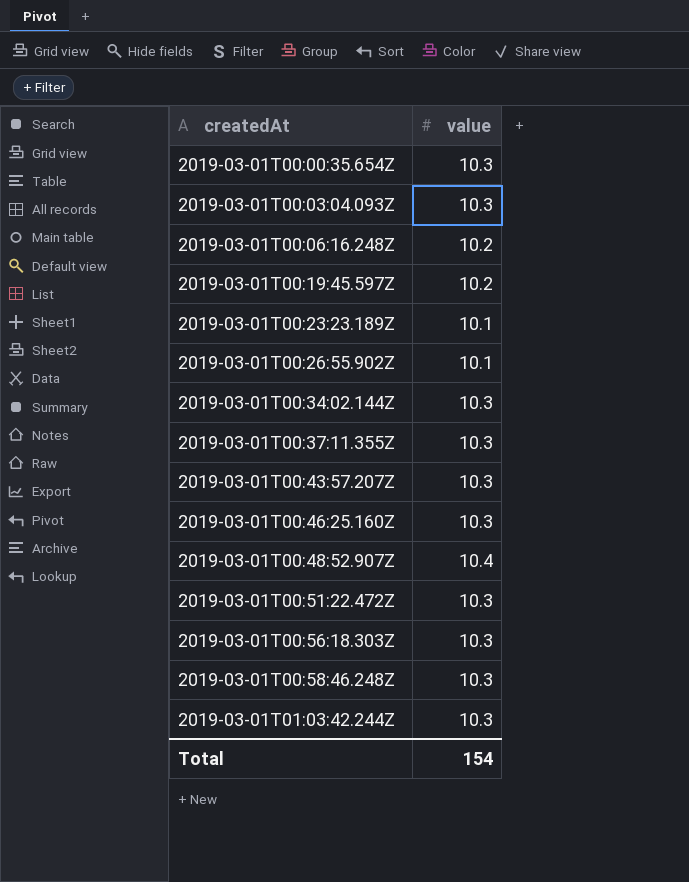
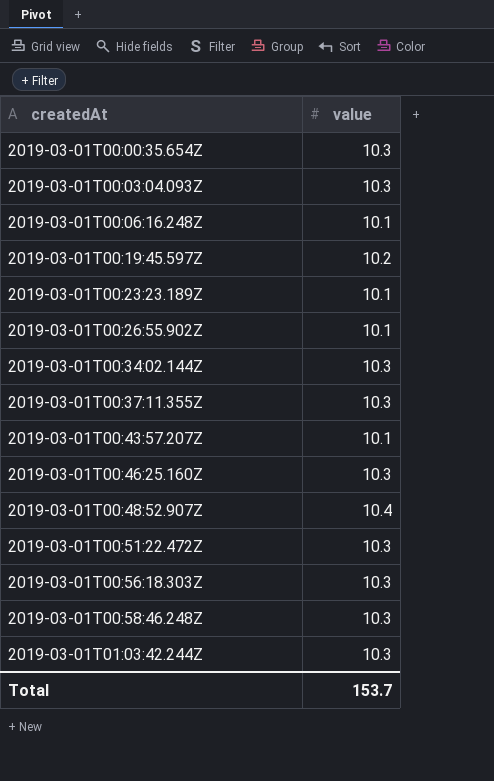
2019-03-01T00:06:16.248Z | value: 10.2 -> 10.1
2019-03-01T00:43:57.207Z | value: 10.3 -> 10.1
Total | value: 154 -> 153.7

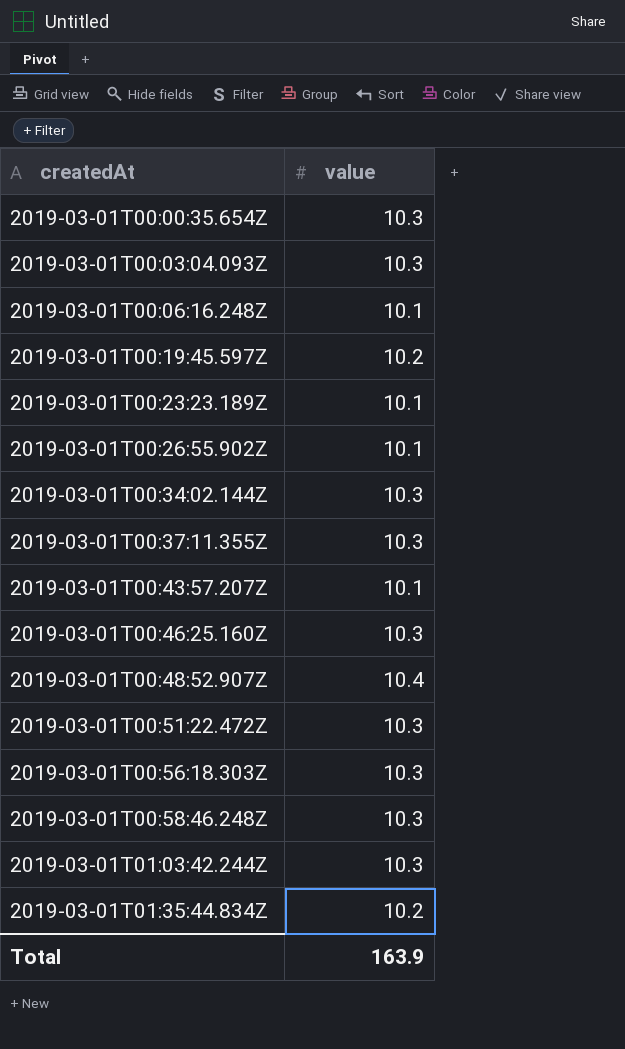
row 2019-03-01T01:35:44.834Z: none -> 10.2
Total | value: 153.7 -> 163.9

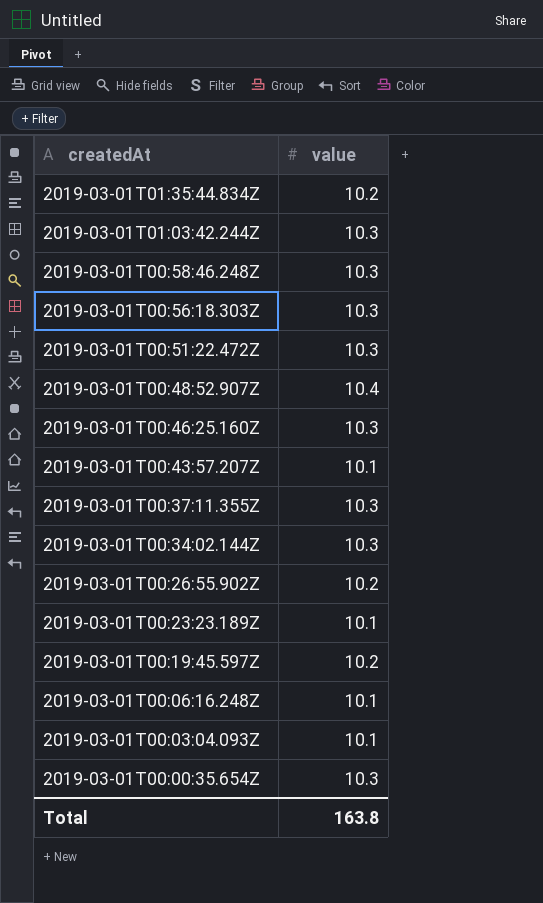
row order: createdAt ascending -> createdAt descending
2019-03-01T00:26:55.902Z | value: 10.1 -> 10.2
2019-03-01T00:03:04.093Z | value: 10.3 -> 10.1
Total | value: 163.9 -> 163.8

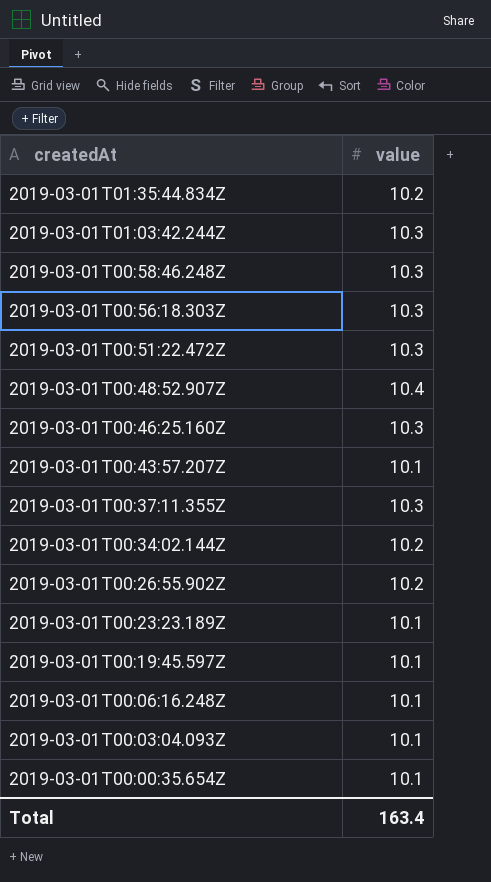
2019-03-01T00:34:02.144Z | value: 10.3 -> 10.2
2019-03-01T00:19:45.597Z | value: 10.2 -> 10.1
2019-03-01T00:00:35.654Z | value: 10.3 -> 10.1
Total | value: 163.8 -> 163.4

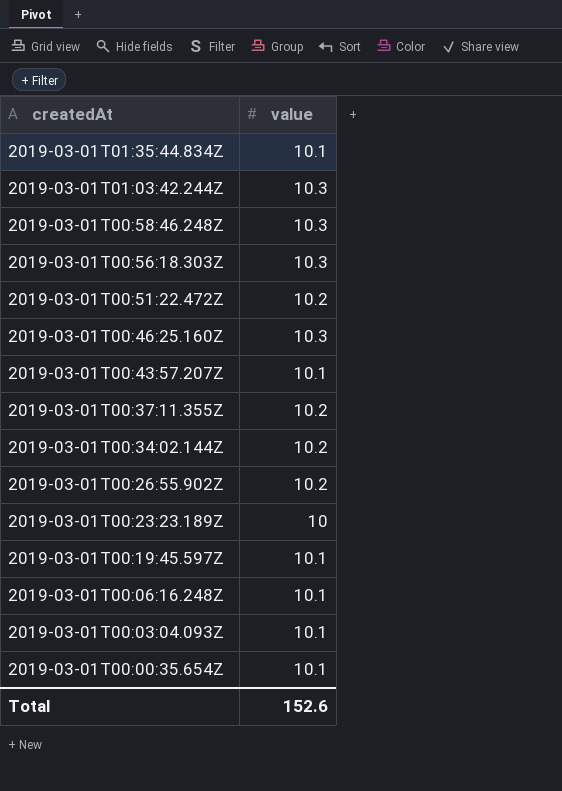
row 2019-03-01T00:48:52.907Z: 10.4 -> none
2019-03-01T01:35:44.834Z | value: 10.2 -> 10.1
2019-03-01T00:51:22.472Z | value: 10.3 -> 10.2
2019-03-01T00:37:11.355Z | value: 10.3 -> 10.2
2019-03-01T00:23:23.189Z | value: 10.1 -> 10
Total | value: 163.4 -> 152.6

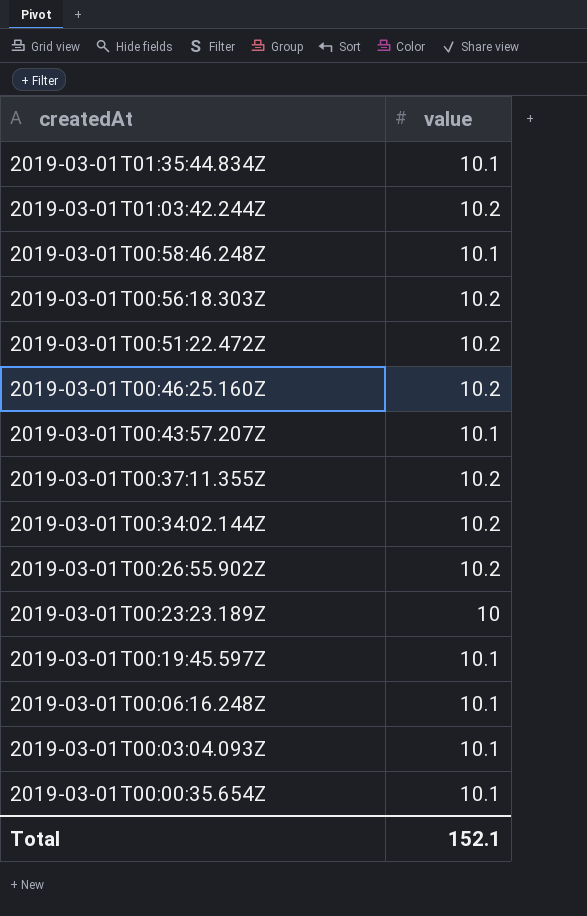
2019-03-01T01:03:42.244Z | value: 10.3 -> 10.2
2019-03-01T00:58:46.248Z | value: 10.3 -> 10.1
2019-03-01T00:56:18.303Z | value: 10.3 -> 10.2
2019-03-01T00:46:25.160Z | value: 10.3 -> 10.2
Total | value: 152.6 -> 152.1

